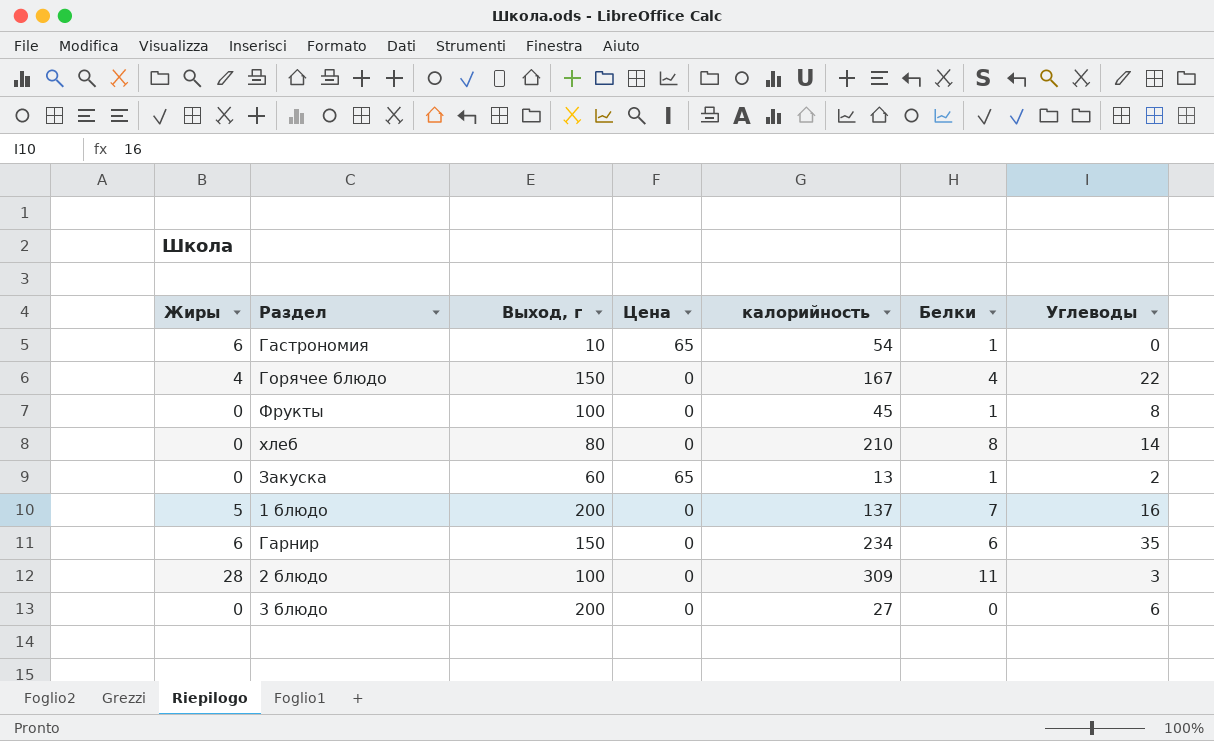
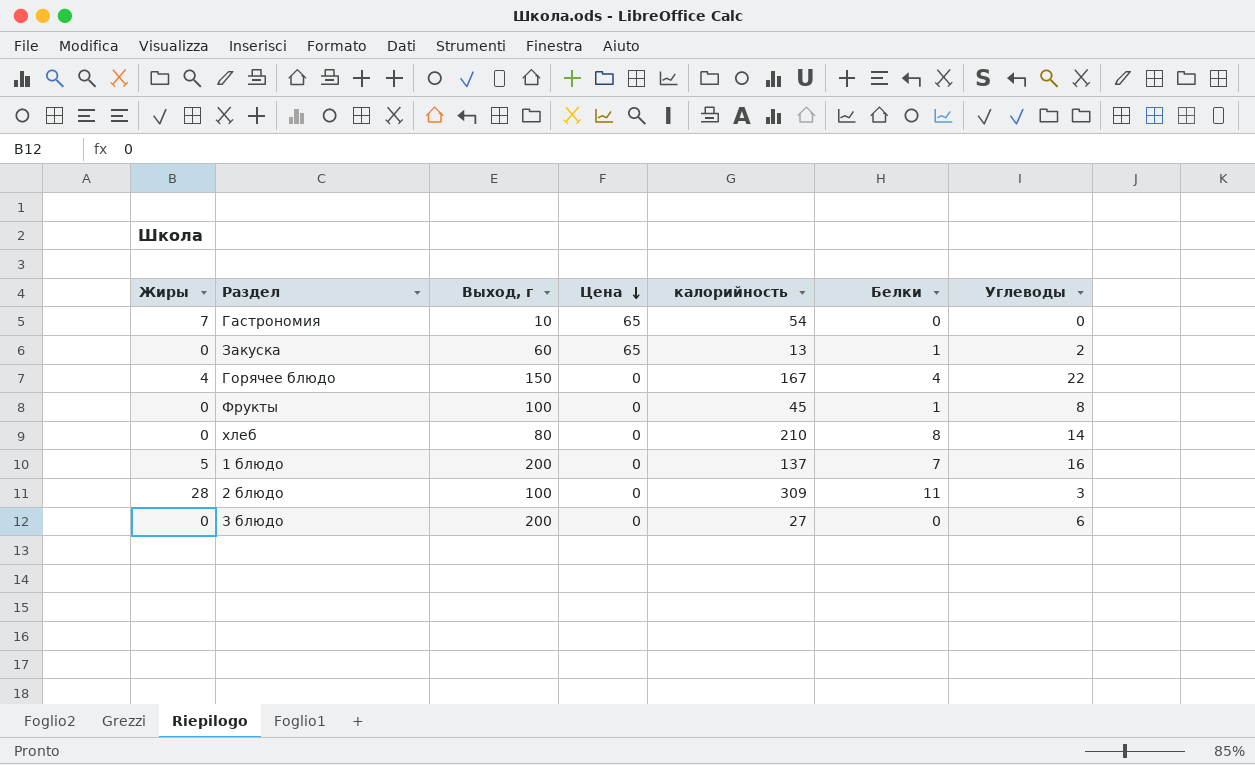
row order: none -> Цена descending
row Гарнир: 6 | 150 | 0 | 234 | 6 | 35 -> none
Гастрономия | Жиры: 6 -> 7
Гастрономия | Белки: 1 -> 0

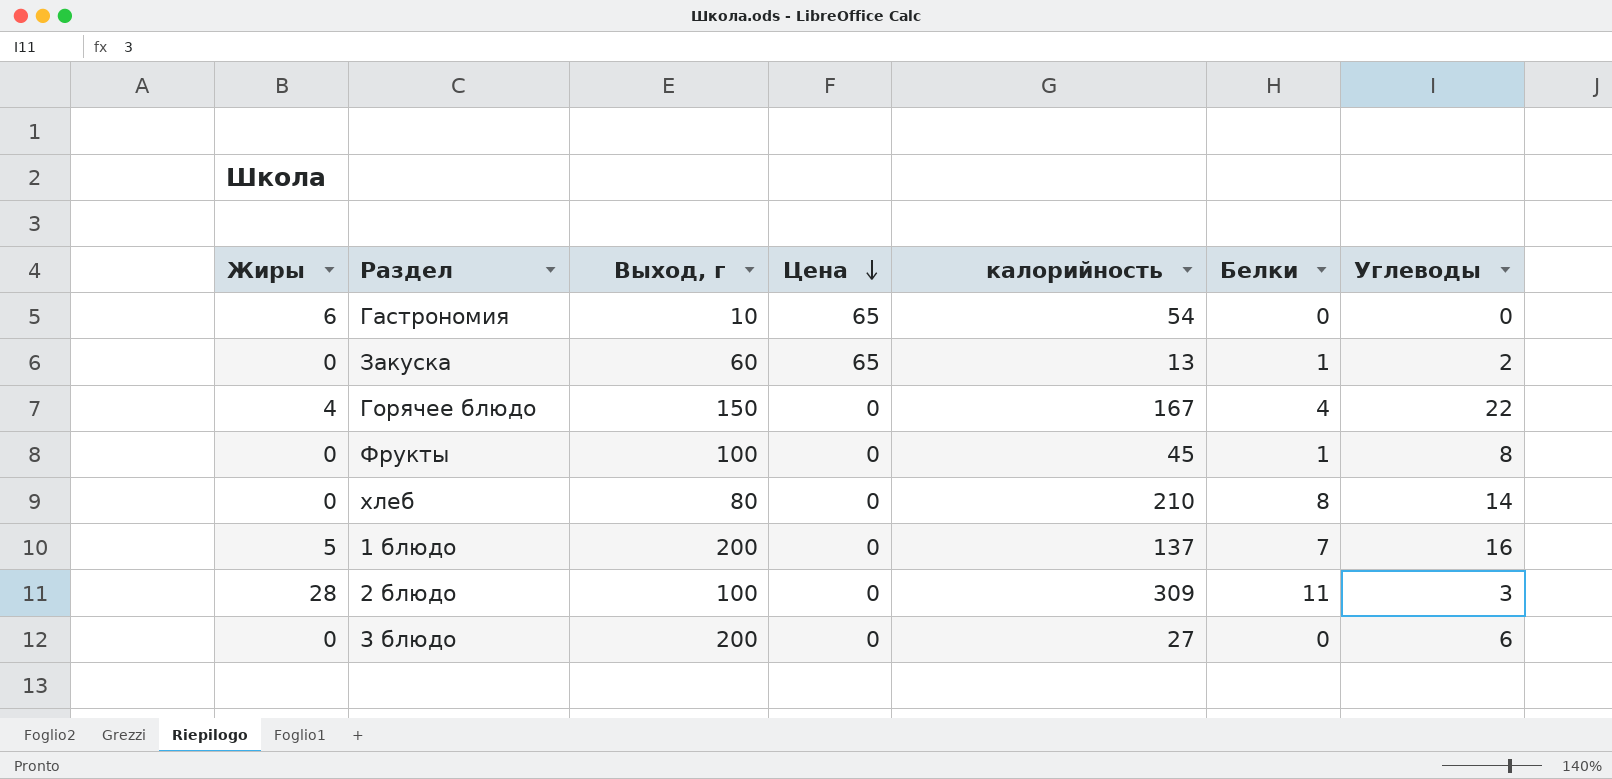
Гастрономия | Жиры: 7 -> 6

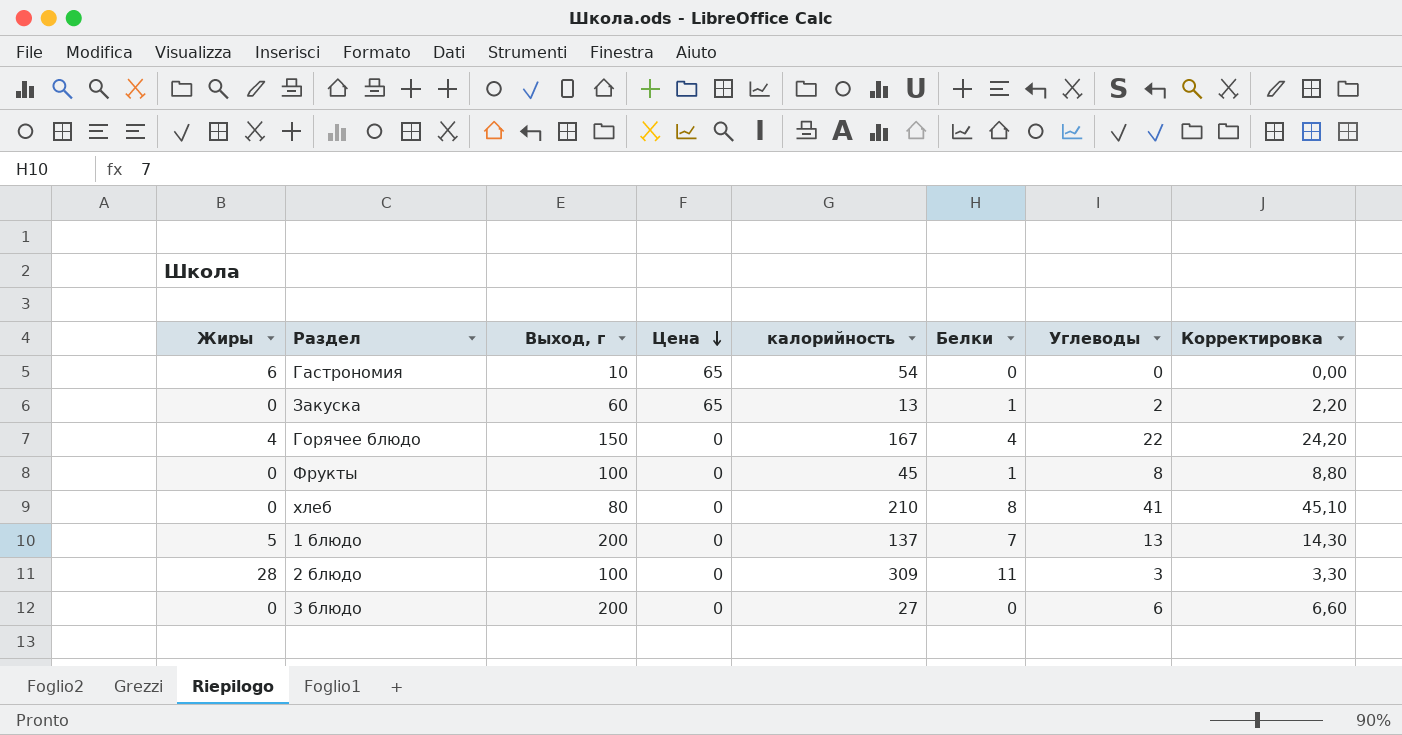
column Корректировка | formula: none -> [Углеводы] * 1,1
хлеб | Углеводы: 14 -> 41
1 блюдо | Углеводы: 16 -> 13

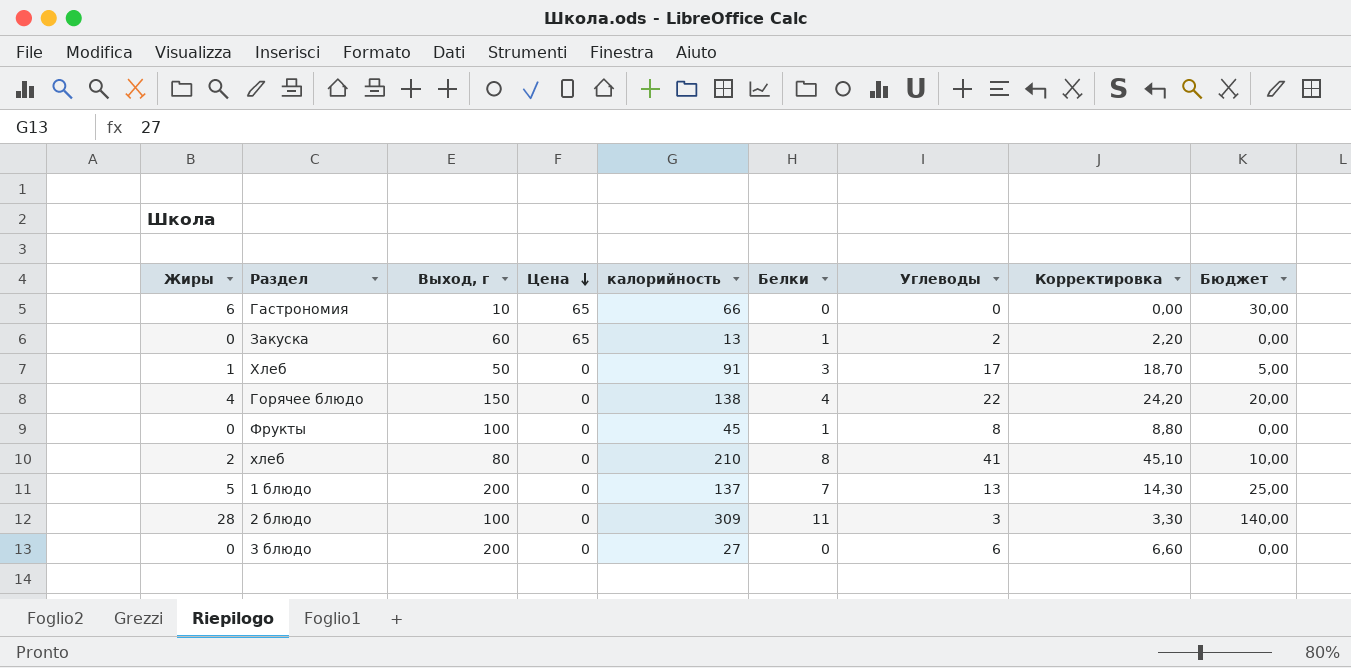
column Бюджет | formula: none -> [Жиры] * 5
Гастрономия | калорийность: 54 -> 66
row Хлеб: none -> 1 | 50 | 0 | 91 | 3 | 17 | 18,70 | 5,00
Горячее блюдо | калорийность: 167 -> 138
хлеб | Жиры: 0 -> 2

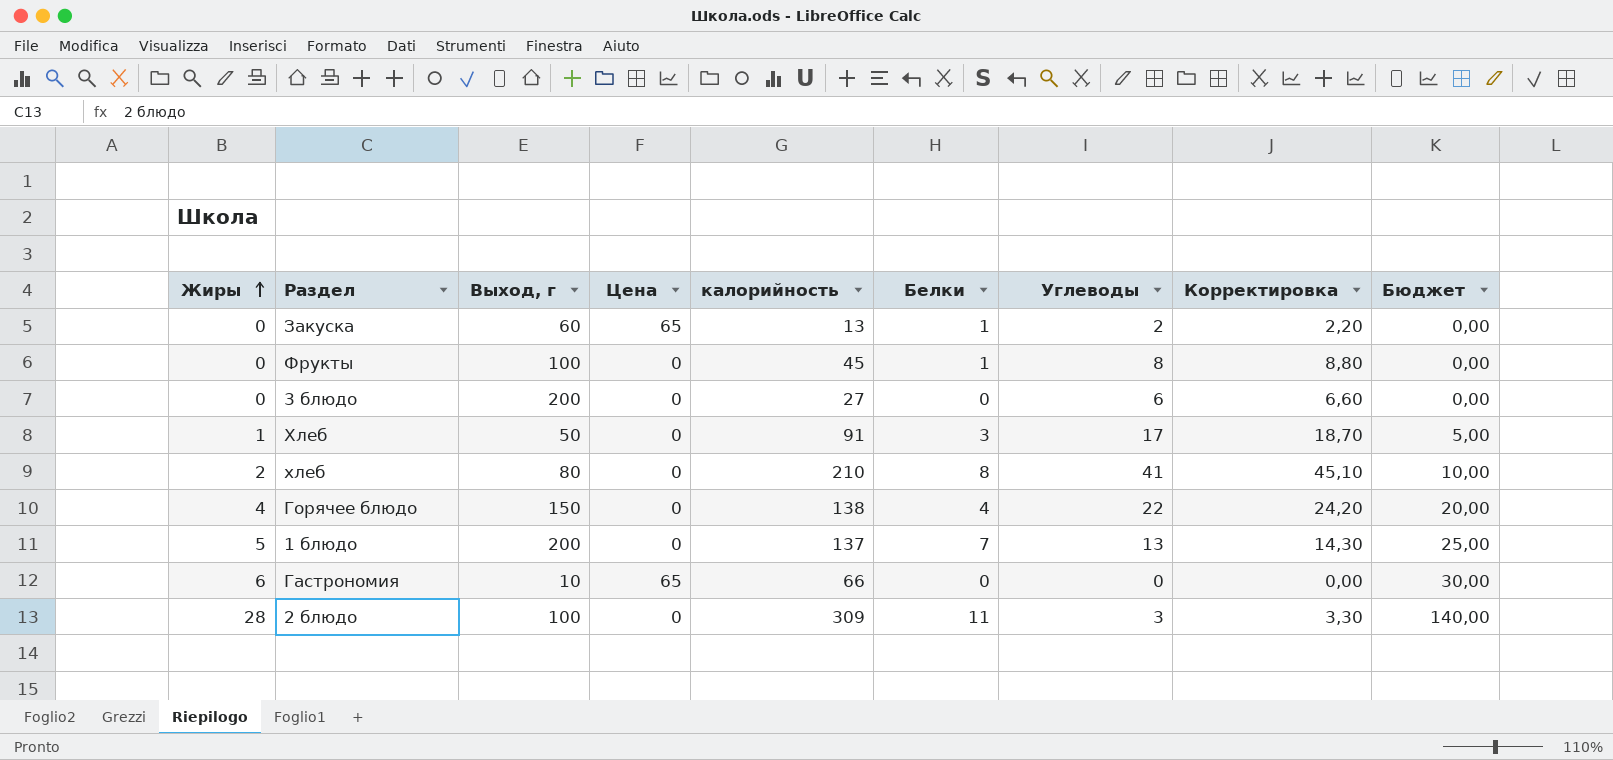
row order: Цена descending -> Жиры ascending

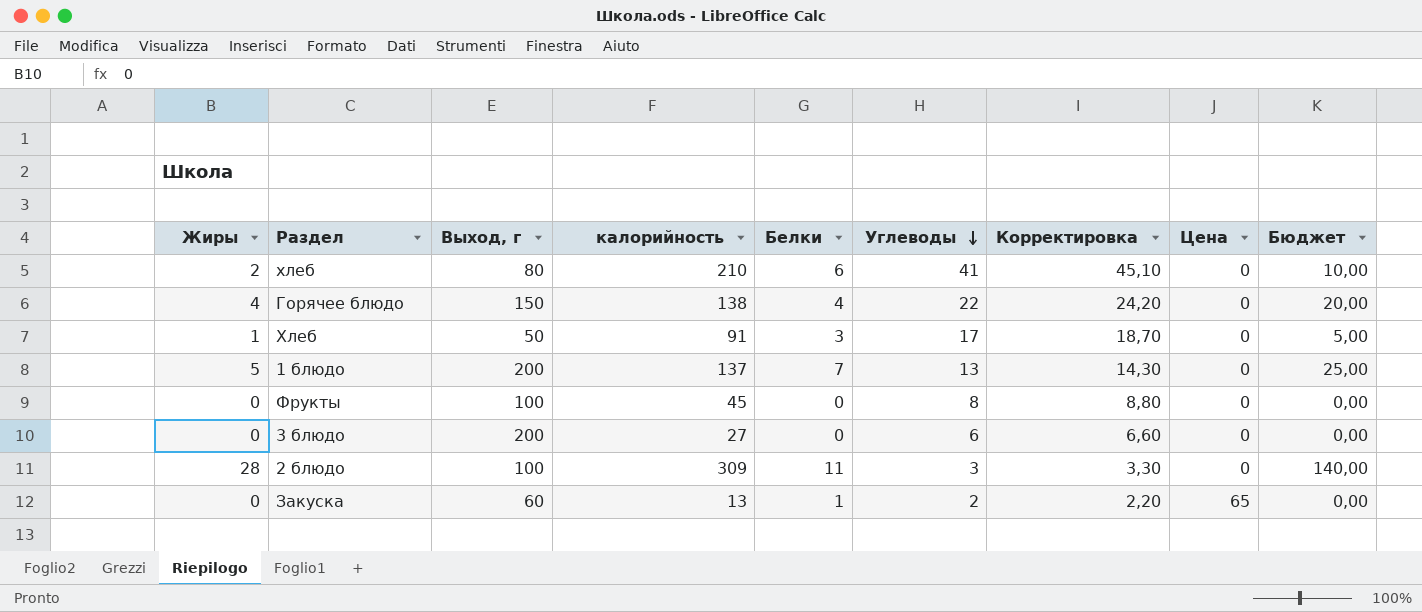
row order: Жиры ascending -> Углеводы descending
column Цена | position: 4 -> 8
row Гастрономия: 6 | 10 | 65 | 66 | 0 | 0 | 0,00 | 30,00 -> none
хлеб | Белки: 8 -> 6
Фрукты | Белки: 1 -> 0

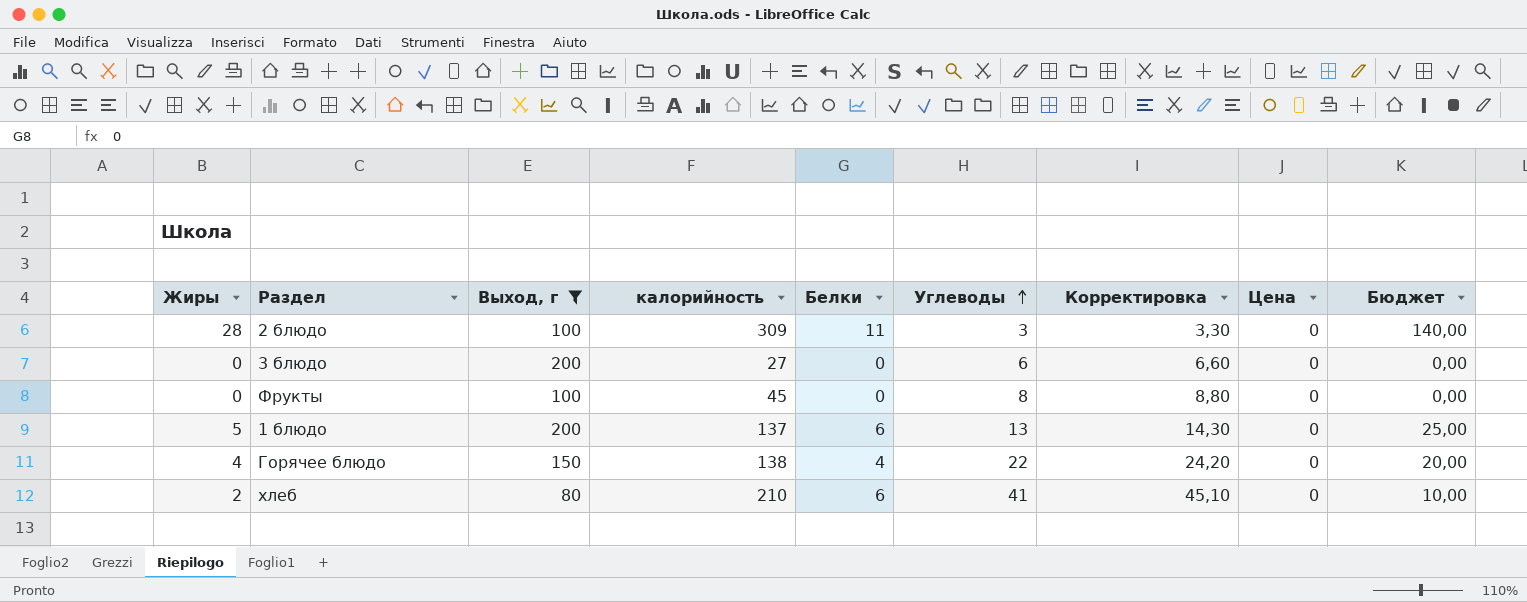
filter: none -> Выход, г >= 80
row order: Углеводы descending -> Углеводы ascending
1 блюдо | Белки: 7 -> 6

